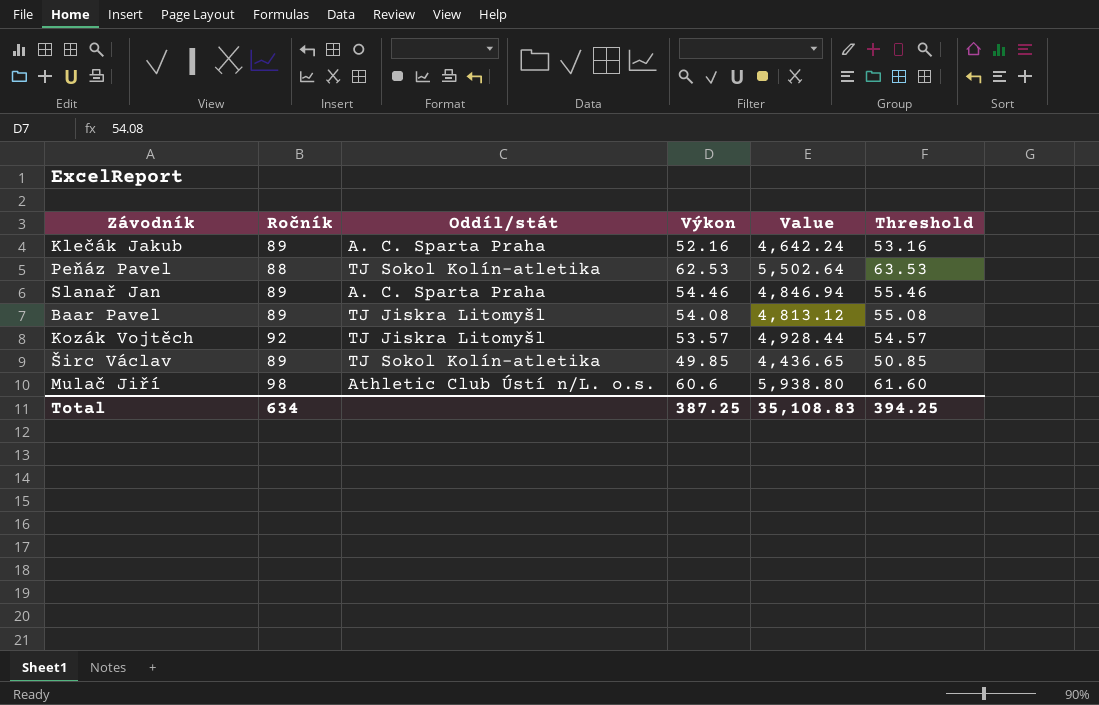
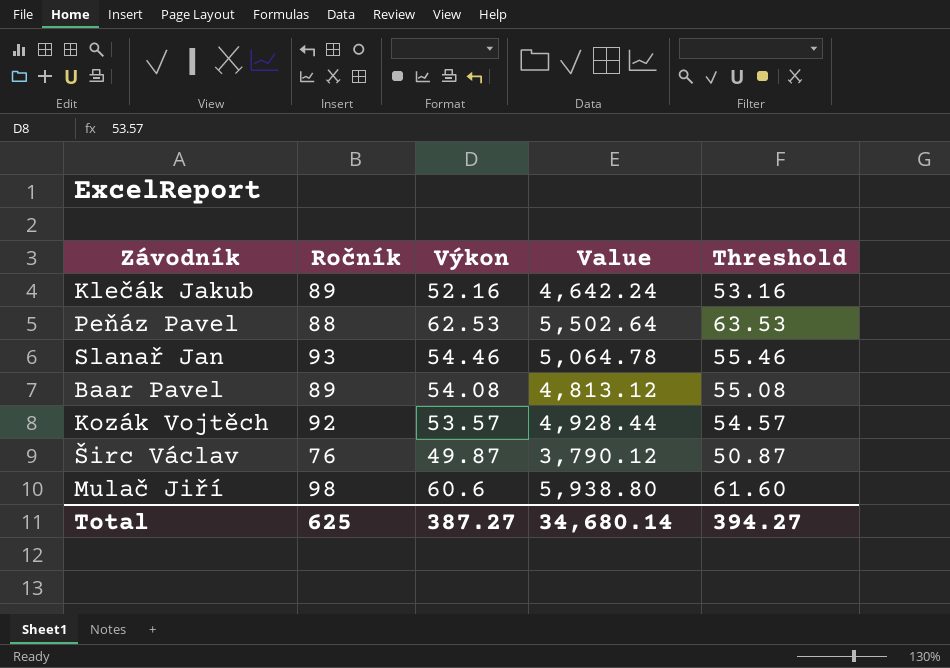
column Oddíl/stát | position: 3 -> none
Slanař Jan | Ročník: 89 -> 93
Slanař Jan | Value: 4,846.94 -> 5,064.78
Širc Václav | Ročník: 89 -> 76
Širc Václav | Výkon: 49.85 -> 49.87
Širc Václav | Value: 4,436.65 -> 3,790.12
Širc Václav | Threshold: 50.85 -> 50.87
Total | Ročník: 634 -> 625
Total | Výkon: 387.25 -> 387.27
Total | Value: 35,108.83 -> 34,680.14
Total | Threshold: 394.25 -> 394.27

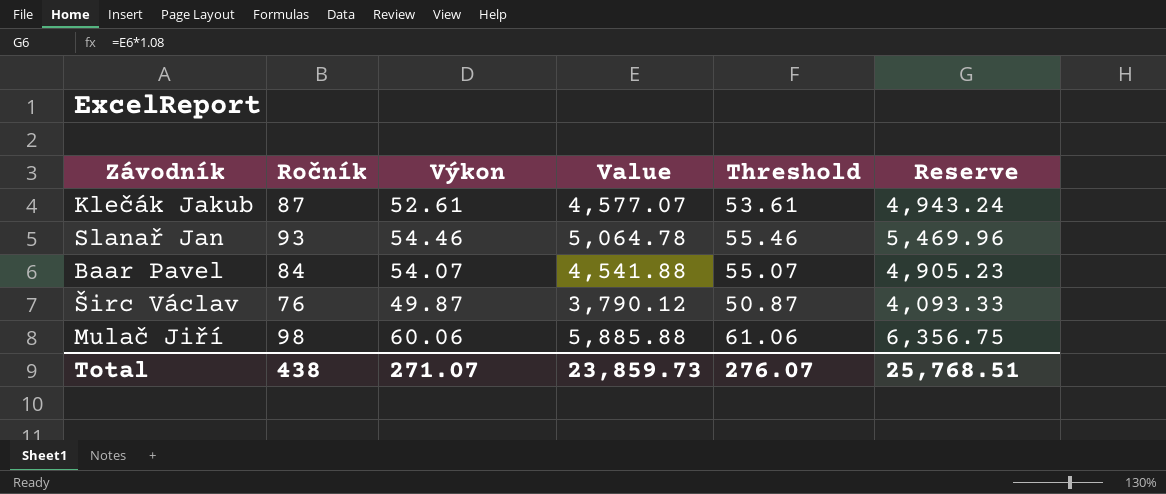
column Reserve | formula: none -> [Value] * 1.08
row Peňáz Pavel: 88 | 62.53 | 5,502.64 | 63.53 -> none
row Kozák Vojtěch: 92 | 53.57 | 4,928.44 | 54.57 -> none
Klečák Jakub | Ročník: 89 -> 87
Klečák Jakub | Výkon: 52.16 -> 52.61
Klečák Jakub | Value: 4,642.24 -> 4,577.07
Klečák Jakub | Threshold: 53.16 -> 53.61
Baar Pavel | Ročník: 89 -> 84
Baar Pavel | Výkon: 54.08 -> 54.07
Baar Pavel | Value: 4,813.12 -> 4,541.88
Baar Pavel | Threshold: 55.08 -> 55.07
Mulač Jiří | Výkon: 60.6 -> 60.06
Mulač Jiří | Value: 5,938.80 -> 5,885.88
Mulač Jiří | Threshold: 61.60 -> 61.06
Total | Ročník: 625 -> 438
Total | Výkon: 387.27 -> 271.07
Total | Value: 34,680.14 -> 23,859.73
Total | Threshold: 394.27 -> 276.07

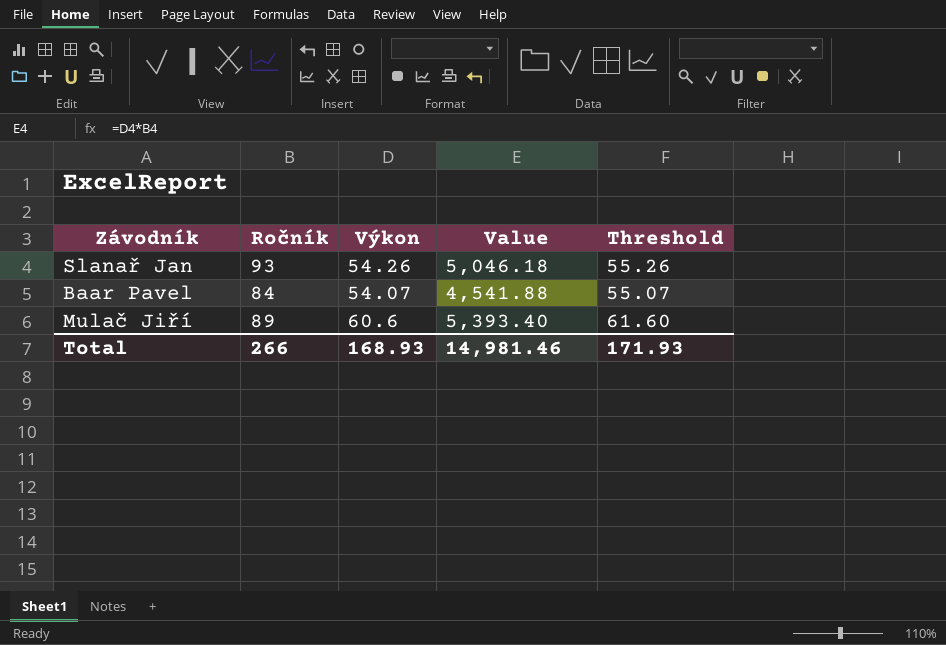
column Reserve | formula: [Value] * 1.08 -> none
row Klečák Jakub: 87 | 52.61 | 4,577.07 | 53.61 | 4,943.24 -> none
row Širc Václav: 76 | 49.87 | 3,790.12 | 50.87 | 4,093.33 -> none
Slanař Jan | Výkon: 54.46 -> 54.26
Slanař Jan | Value: 5,064.78 -> 5,046.18
Slanař Jan | Threshold: 55.46 -> 55.26
Mulač Jiří | Ročník: 98 -> 89
Mulač Jiří | Výkon: 60.06 -> 60.6
Mulač Jiří | Value: 5,885.88 -> 5,393.40
Mulač Jiří | Threshold: 61.06 -> 61.60
Total | Ročník: 438 -> 266
Total | Výkon: 271.07 -> 168.93
Total | Value: 23,859.73 -> 14,981.46
Total | Threshold: 276.07 -> 171.93

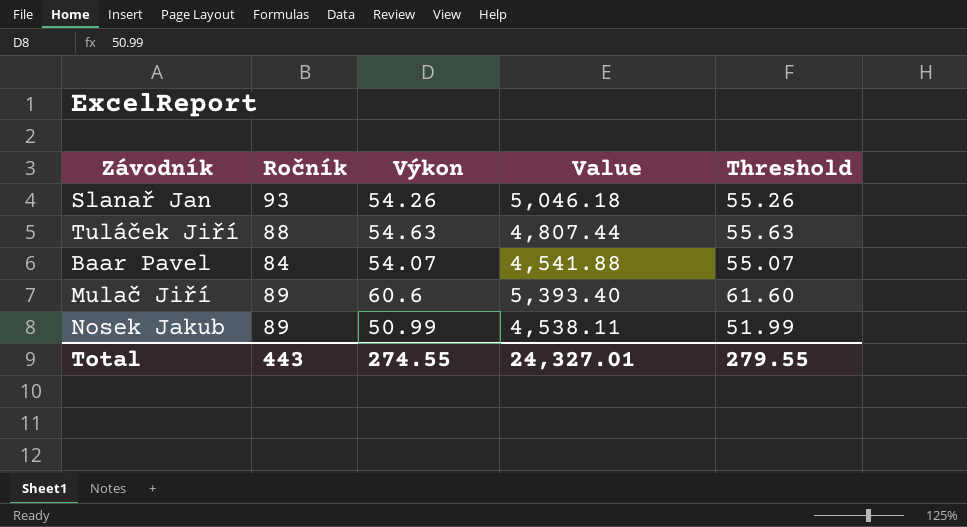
row Tuláček Jiří: none -> 88 | 54.63 | 4,807.44 | 55.63
row Nosek Jakub: none -> 89 | 50.99 | 4,538.11 | 51.99
Total | Ročník: 266 -> 443
Total | Výkon: 168.93 -> 274.55
Total | Value: 14,981.46 -> 24,327.01
Total | Threshold: 171.93 -> 279.55

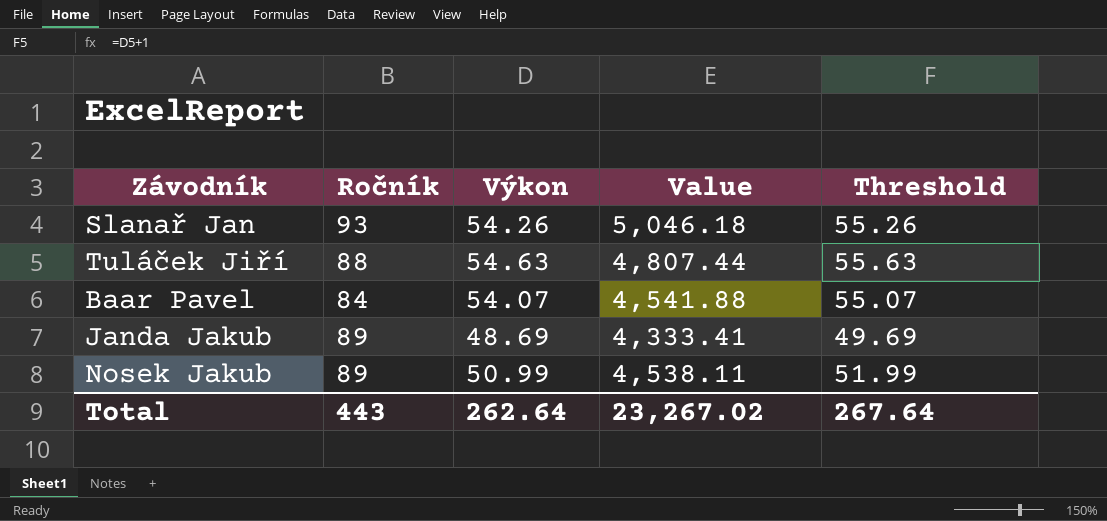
row Mulač Jiří: 89 | 60.6 | 5,393.40 | 61.60 -> none
row Janda Jakub: none -> 89 | 48.69 | 4,333.41 | 49.69
Total | Výkon: 274.55 -> 262.64
Total | Value: 24,327.01 -> 23,267.02
Total | Threshold: 279.55 -> 267.64

